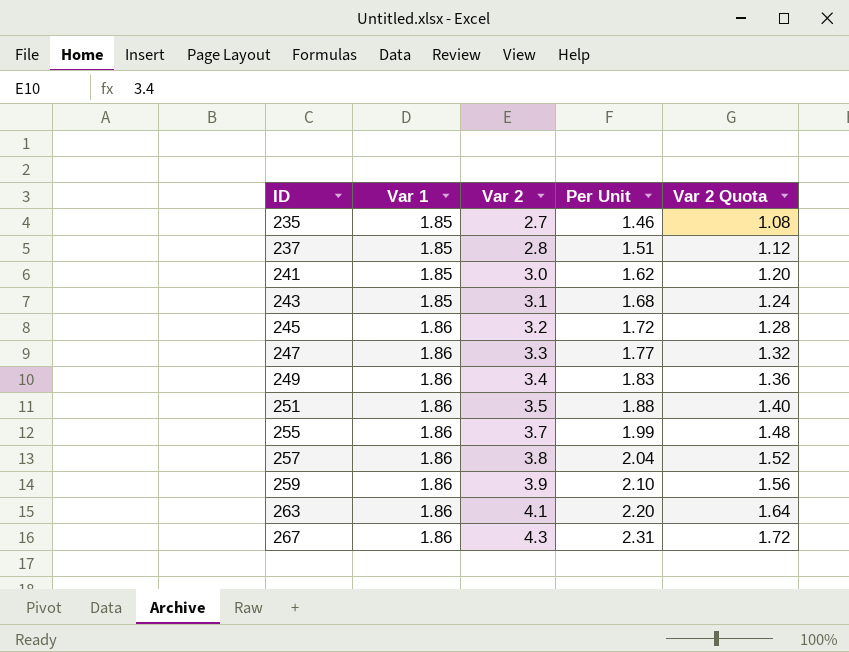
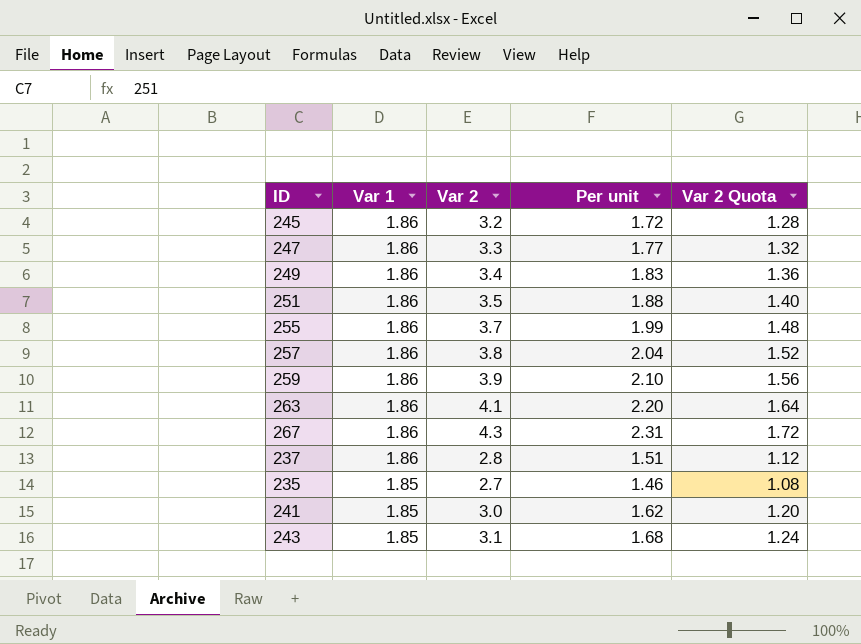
row order: ID ascending -> Var 1 descending
column name: Per Unit -> Per unit
237 | Var 1: 1.85 -> 1.86

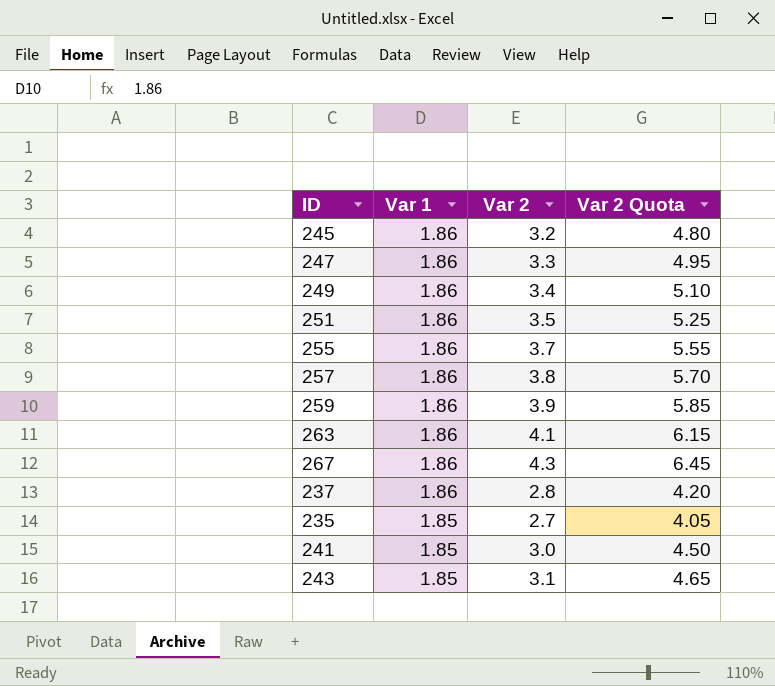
column Per unit | formula: [Var 2] / [Var 1] -> none
column Var 2 Quota | formula: [Var 2] * 0.4 -> [Var 2] * 1.5

